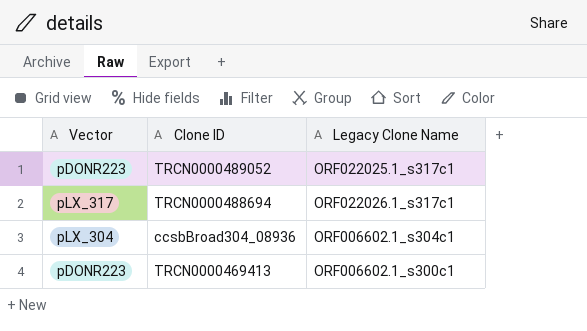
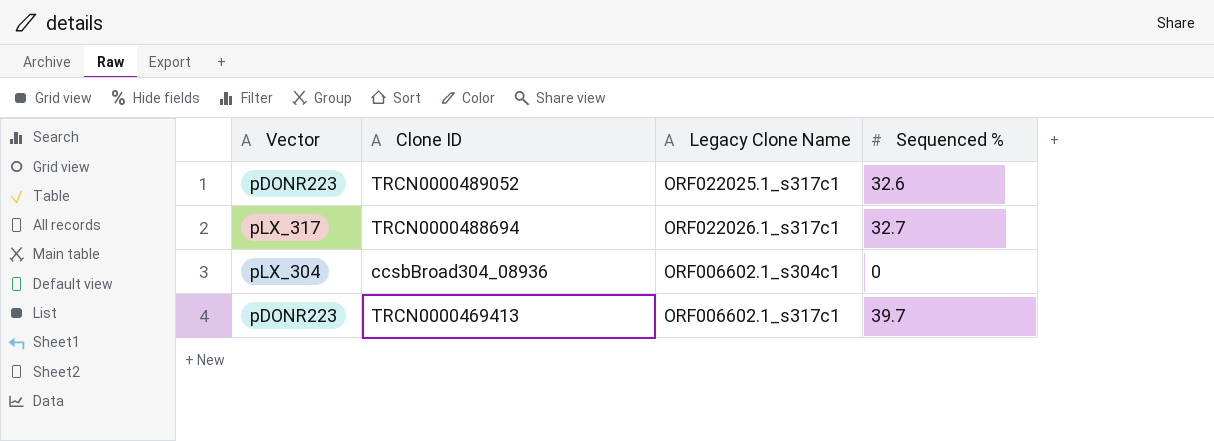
column Sequenced % | position: none -> 4
TRCN0000469413 | Legacy Clone Name: ORF006602.1_s300c1 -> ORF006602.1_s317c1

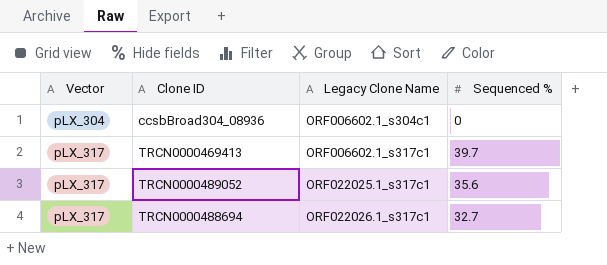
row order: none -> Vector ascending
TRCN0000469413 | Vector: pDONR223 -> pLX_317
TRCN0000489052 | Vector: pDONR223 -> pLX_317
TRCN0000489052 | Sequenced %: 32.6 -> 35.6

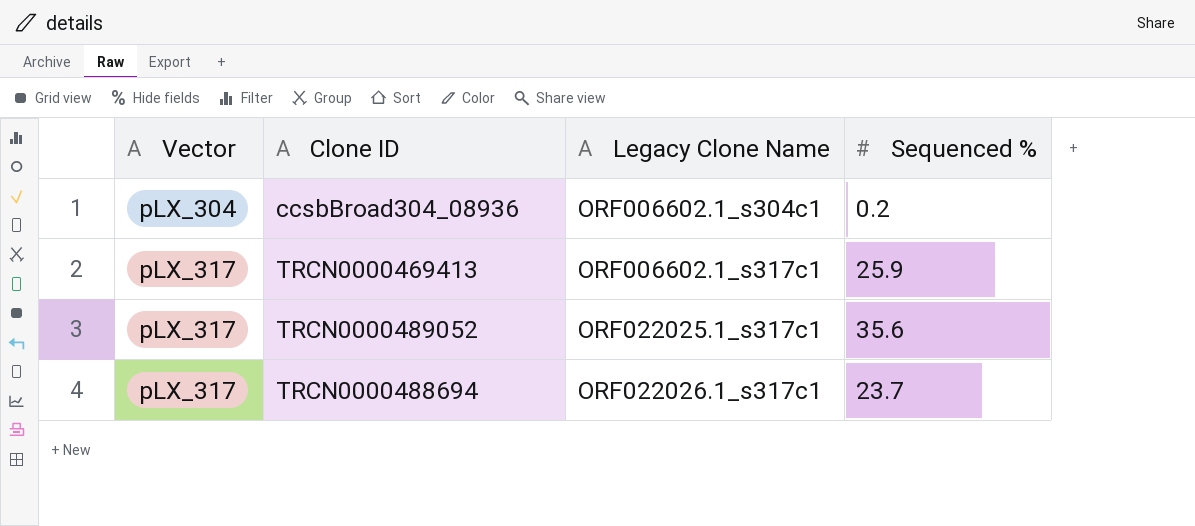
ccsbBroad304_08936 | Sequenced %: 0 -> 0.2
TRCN0000469413 | Sequenced %: 39.7 -> 25.9
TRCN0000488694 | Sequenced %: 32.7 -> 23.7

